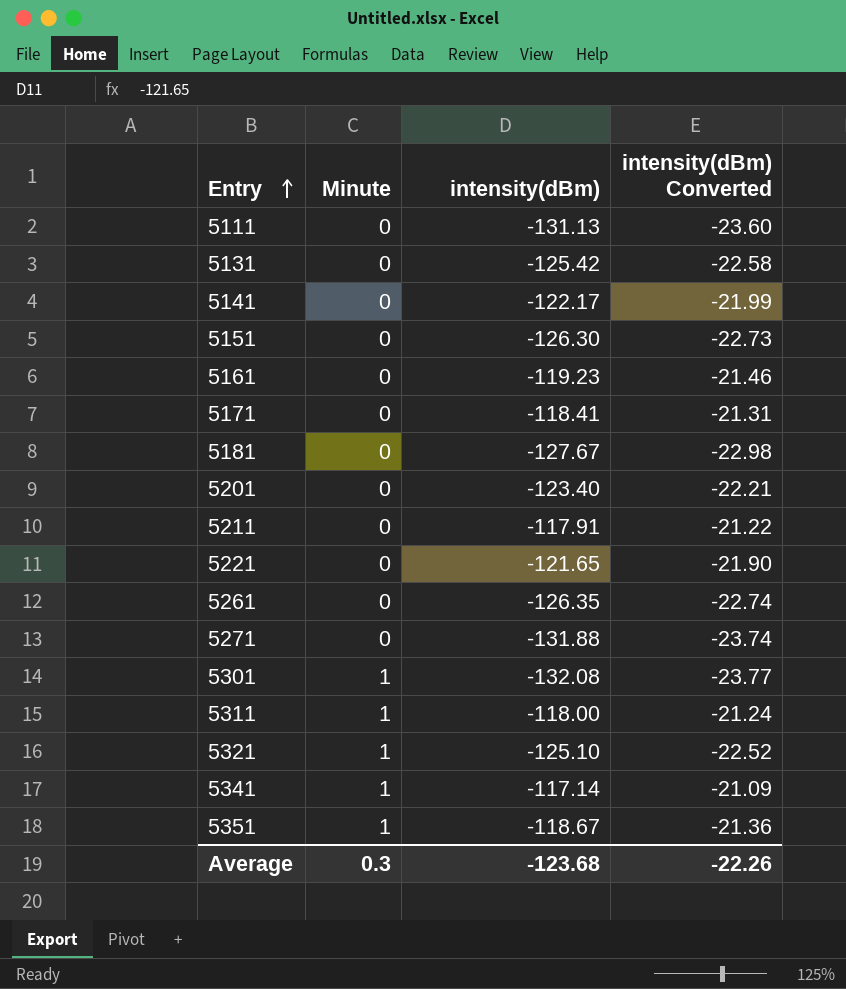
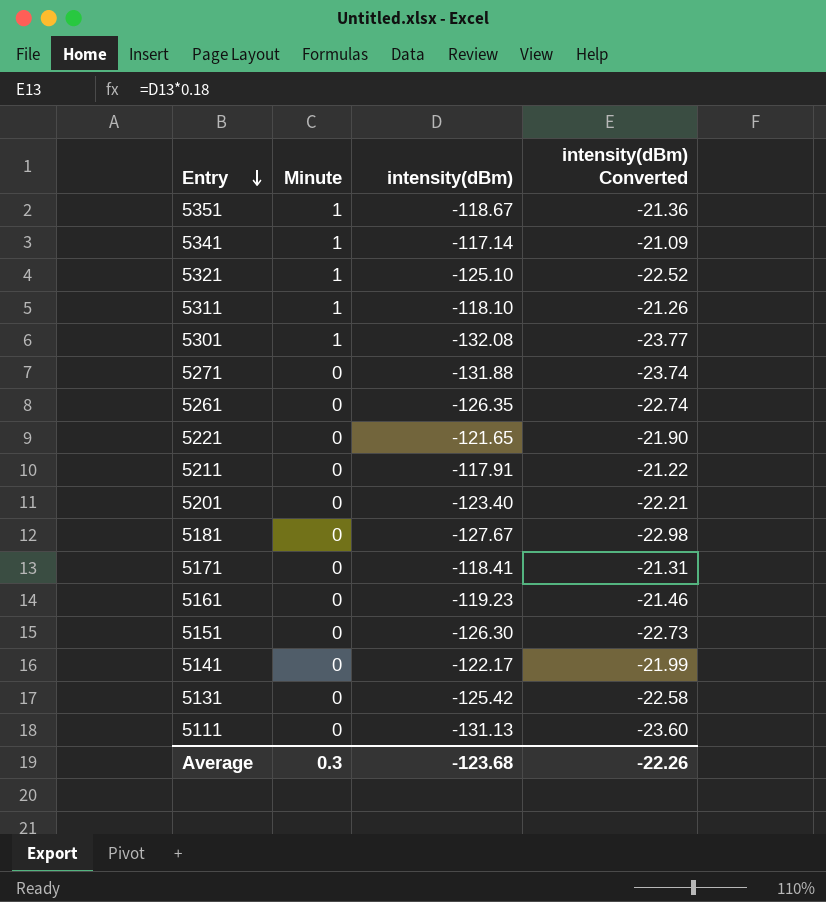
row order: Entry ascending -> Entry descending
5311 | intensity(dBm): -118.00 -> -118.10
5311 | intensity(dBm) Converted: -21.24 -> -21.26

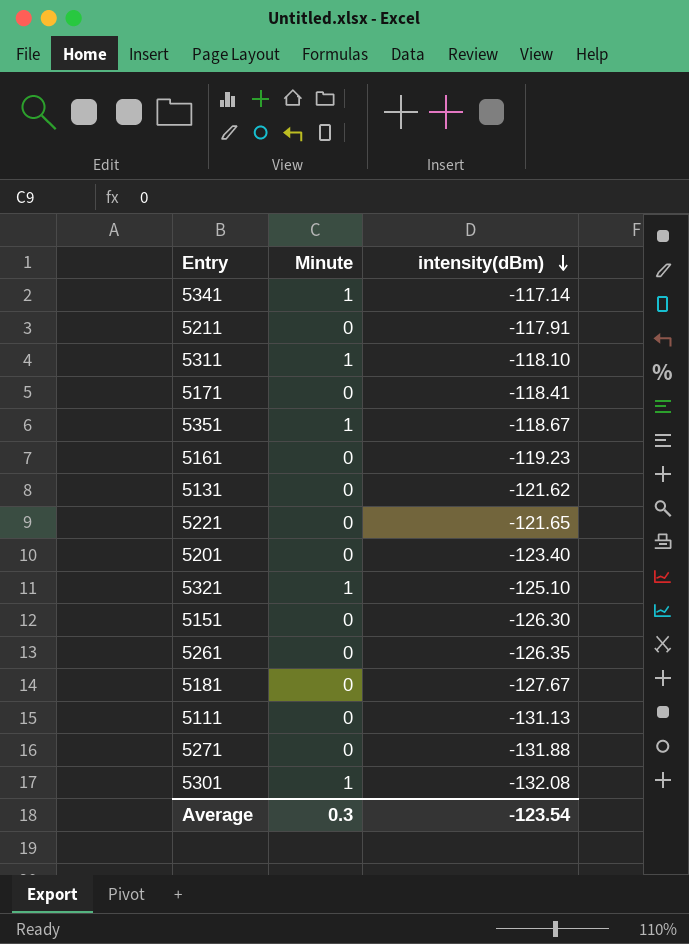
row order: Entry descending -> intensity(dBm) descending
column intensity(dBm) Converted | formula: [intensity(dBm)] * 0.18 -> none
row 5141: 0 | -122.17 | -21.99 -> none
5131 | intensity(dBm): -125.42 -> -121.62
Average | intensity(dBm): -123.68 -> -123.54

